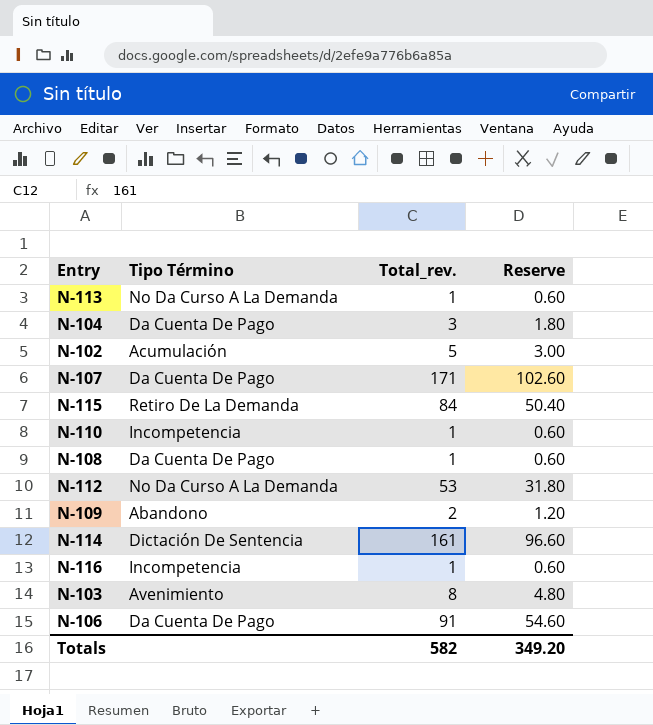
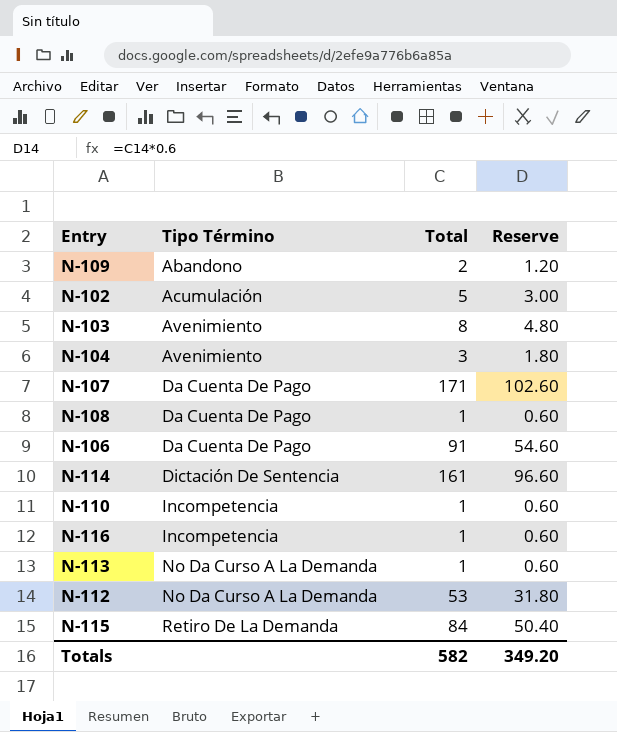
row order: none -> Tipo Término ascending
column name: Total_rev. -> Total
N-104 | Tipo Término: Da Cuenta De Pago -> Avenimiento

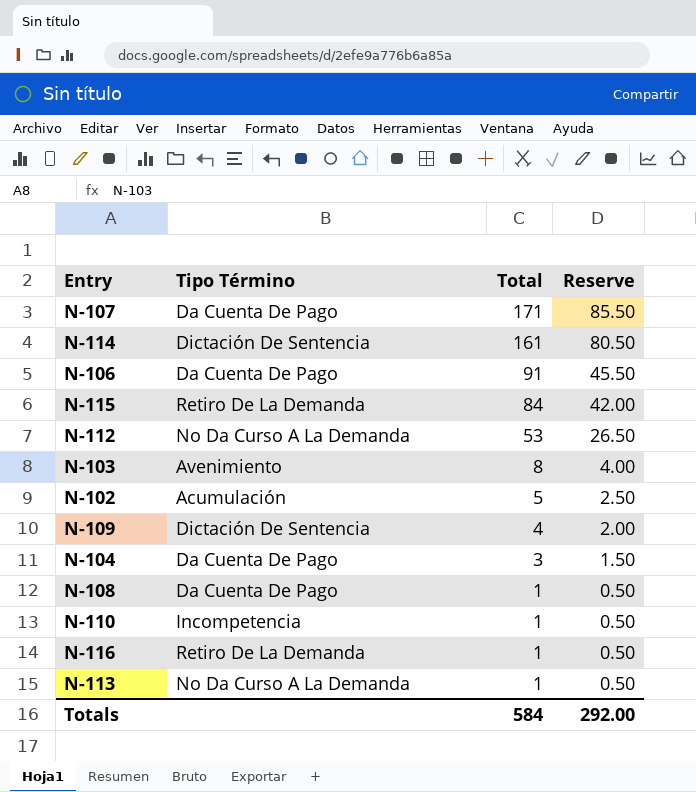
row order: Tipo Término ascending -> Total descending
column Reserve | formula: [Total] * 0.6 -> [Total] * 0.5
N-109 | Tipo Término: Abandono -> Dictación De Sentencia
N-109 | Total: 2 -> 4
N-104 | Tipo Término: Avenimiento -> Da Cuenta De Pago
N-116 | Tipo Término: Incompetencia -> Retiro De La Demanda
Totals | Total: 582 -> 584
Totals | Reserve: 349.20 -> 292.00

